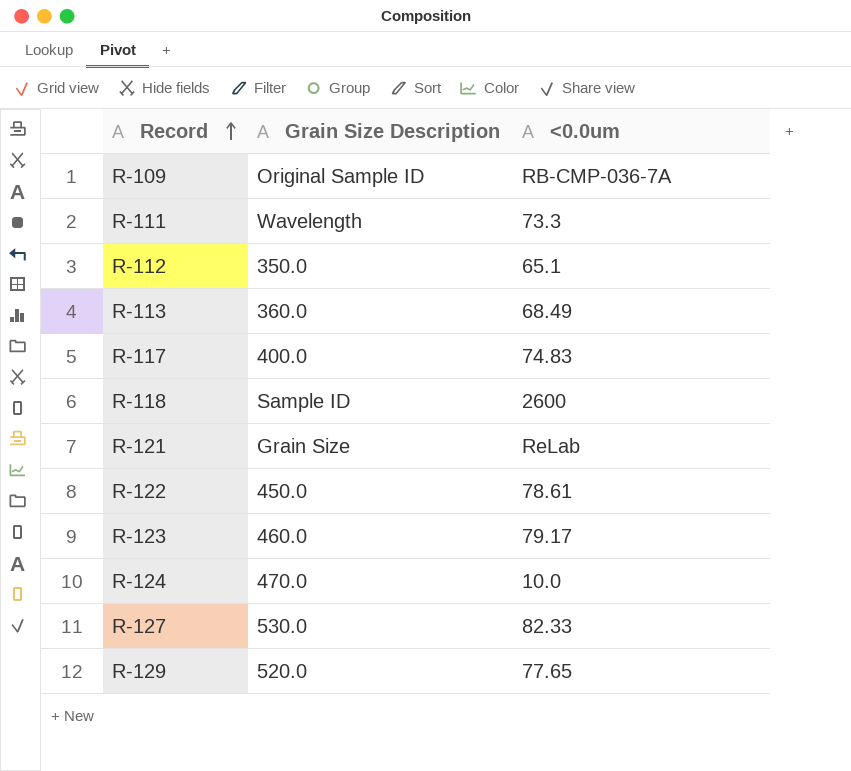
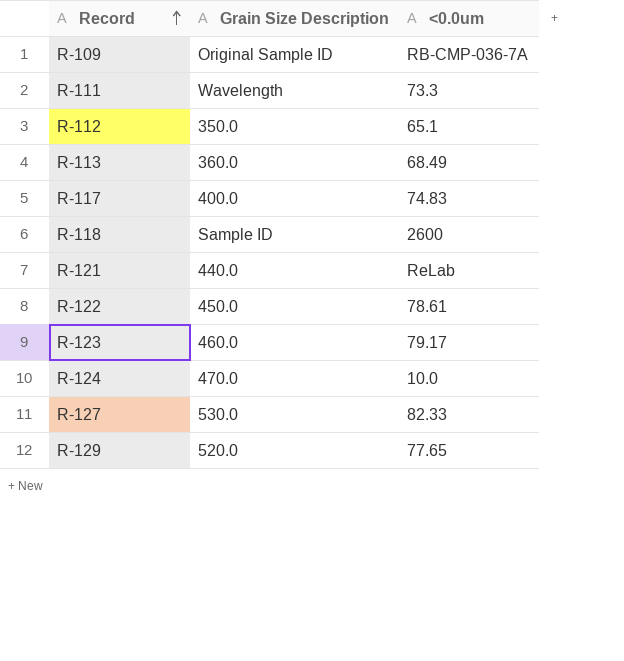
R-121 | Grain Size Description: Grain Size -> 440.0

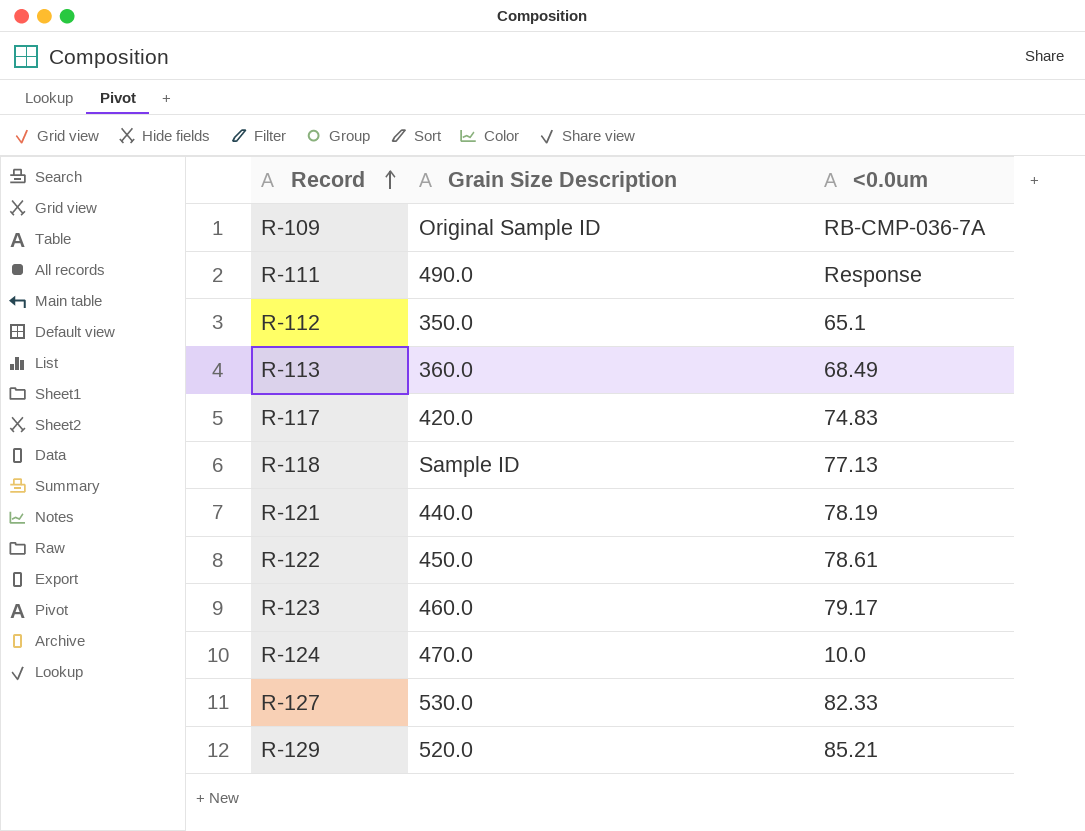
R-111 | Grain Size Description: Wavelength -> 490.0
R-111 | <0.0um: 73.3 -> Response
R-117 | Grain Size Description: 400.0 -> 420.0
R-118 | <0.0um: 2600 -> 77.13
R-121 | <0.0um: ReLab -> 78.19
R-129 | <0.0um: 77.65 -> 85.21

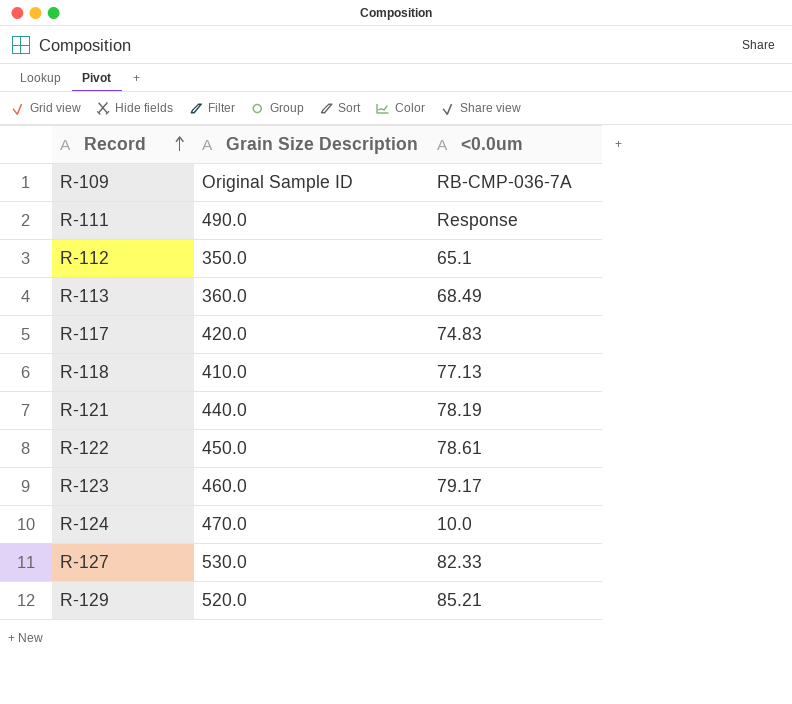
R-118 | Grain Size Description: Sample ID -> 410.0

